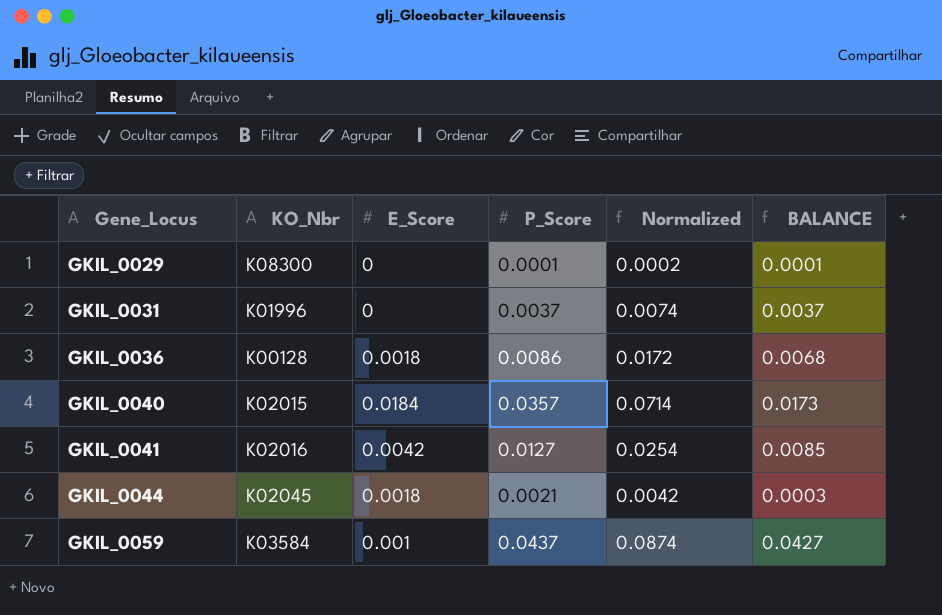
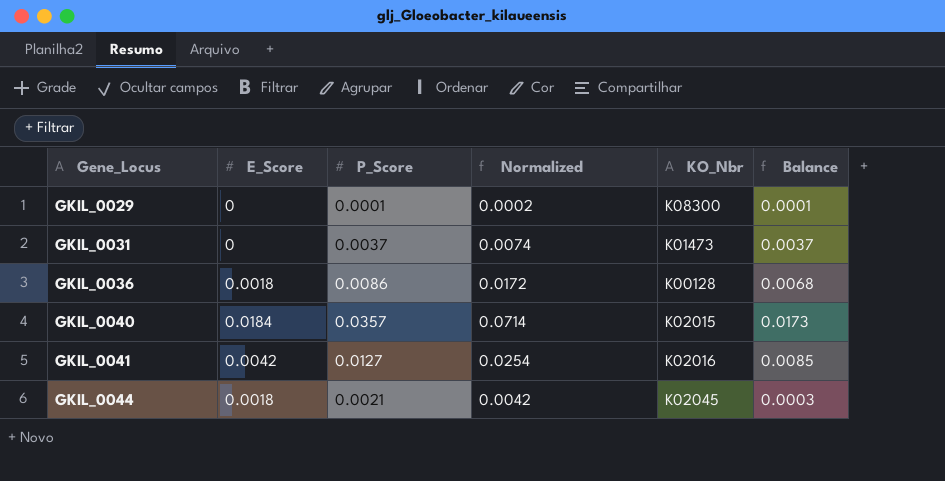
column KO_Nbr | position: 2 -> 5
column name: BALANCE -> Balance
row GKIL_0059: K03584 | 0.001 | 0.0437 | 0.0874 | 0.0427 -> none
GKIL_0031 | KO_Nbr: K01996 -> K01473

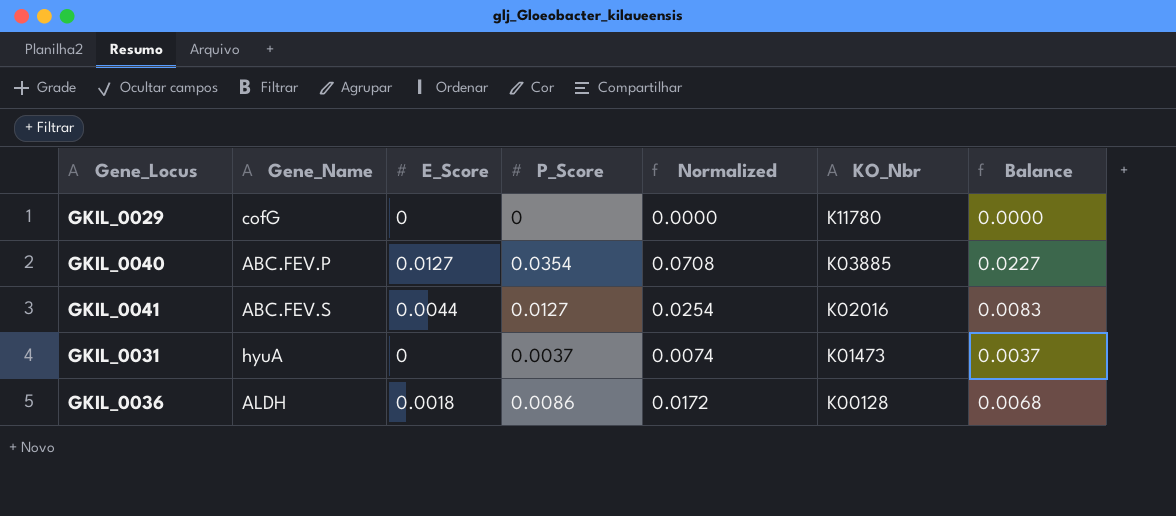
row order: Gene_Locus ascending -> KO_Nbr descending
column Gene_Name | position: none -> 2
row GKIL_0044: 0.0018 | 0.0021 | 0.0042 | K02045 | 0.0003 -> none
GKIL_0029 | P_Score: 0.0001 -> 0
GKIL_0029 | Normalized: 0.0002 -> 0.0000
GKIL_0029 | KO_Nbr: K08300 -> K11780
GKIL_0029 | Balance: 0.0001 -> 0.0000
GKIL_0040 | E_Score: 0.0184 -> 0.0127
GKIL_0040 | P_Score: 0.0357 -> 0.0354
GKIL_0040 | Normalized: 0.0714 -> 0.0708
GKIL_0040 | KO_Nbr: K02015 -> K03885
GKIL_0040 | Balance: 0.0173 -> 0.0227
GKIL_0041 | E_Score: 0.0042 -> 0.0044
GKIL_0041 | Balance: 0.0085 -> 0.0083

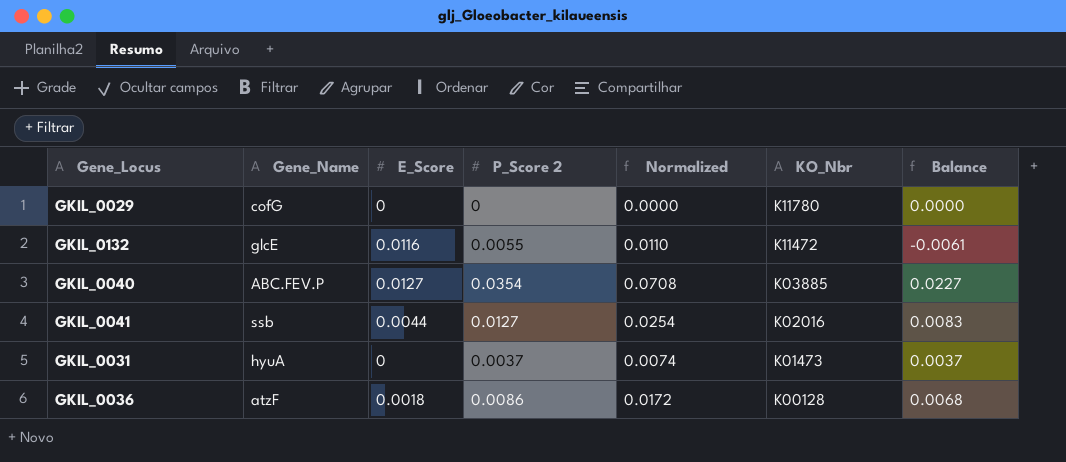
column name: P_Score -> P_Score 2
row GKIL_0132: none -> glcE | 0.0116 | 0.0055 | 0.0110 | K11472 | -0.0061
GKIL_0041 | Gene_Name: ABC.FEV.S -> ssb
GKIL_0036 | Gene_Name: ALDH -> atzF

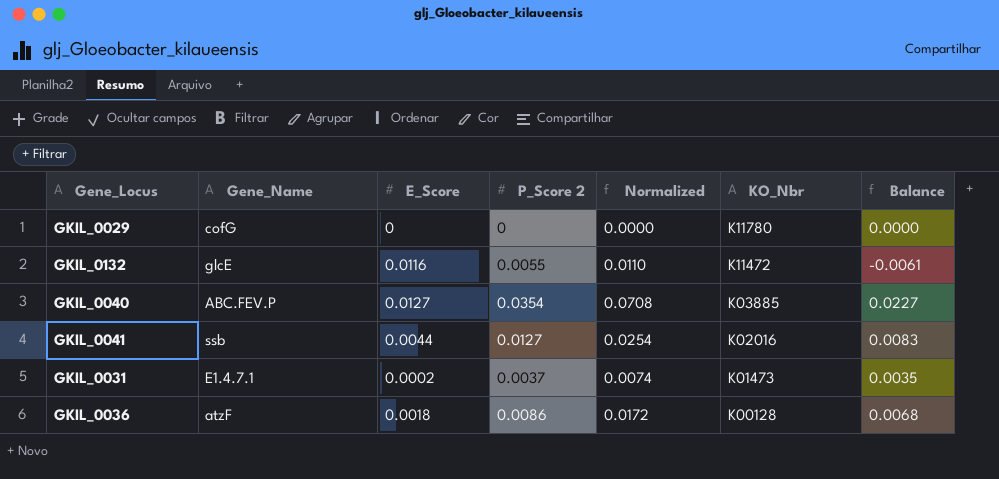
GKIL_0031 | Gene_Name: hyuA -> E1.4.7.1
GKIL_0031 | E_Score: 0 -> 0.0002
GKIL_0031 | Balance: 0.0037 -> 0.0035

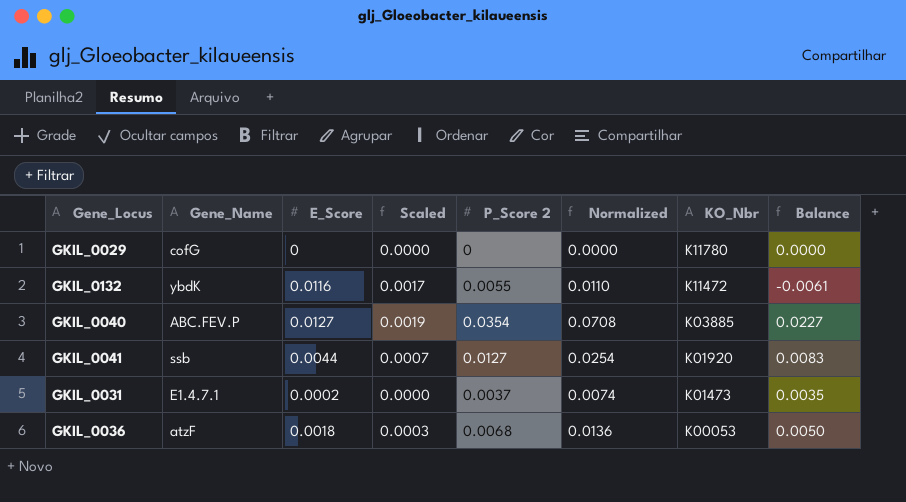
column Scaled | formula: none -> [E_Score] * 0.15
GKIL_0132 | Gene_Name: glcE -> ybdK
GKIL_0041 | KO_Nbr: K02016 -> K01920
GKIL_0036 | P_Score 2: 0.0086 -> 0.0068
GKIL_0036 | Normalized: 0.0172 -> 0.0136
GKIL_0036 | KO_Nbr: K00128 -> K00053
GKIL_0036 | Balance: 0.0068 -> 0.0050

